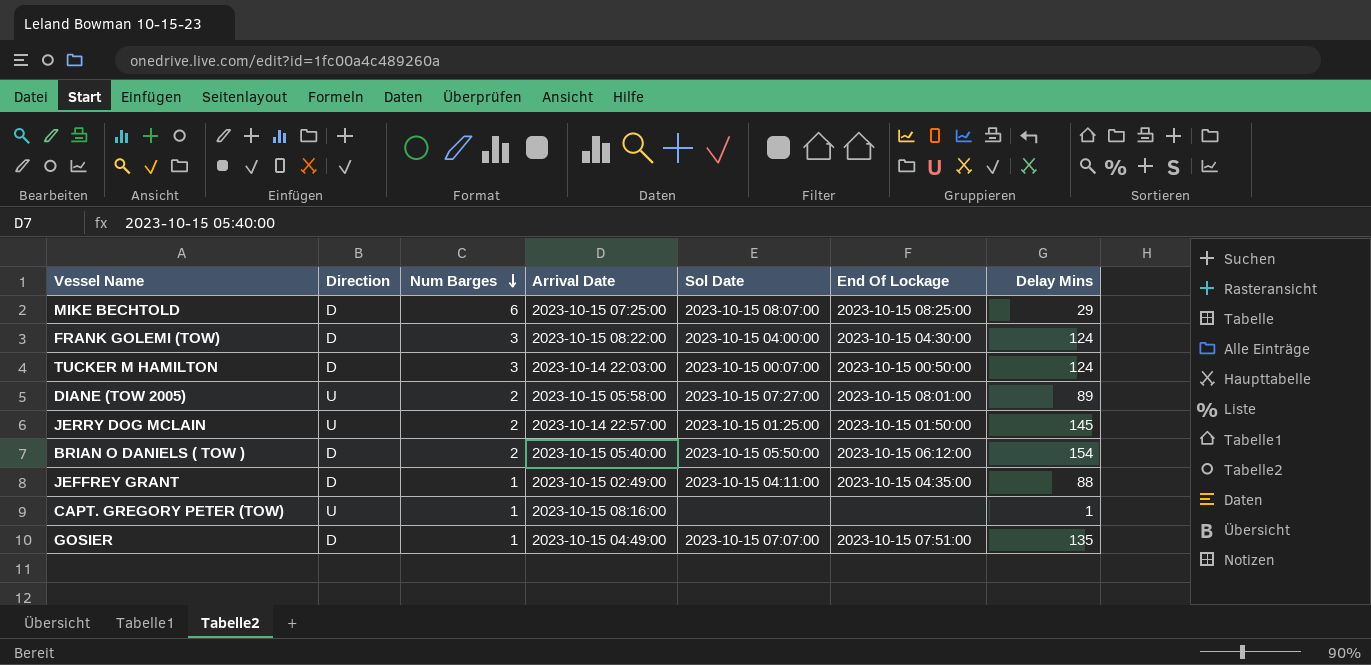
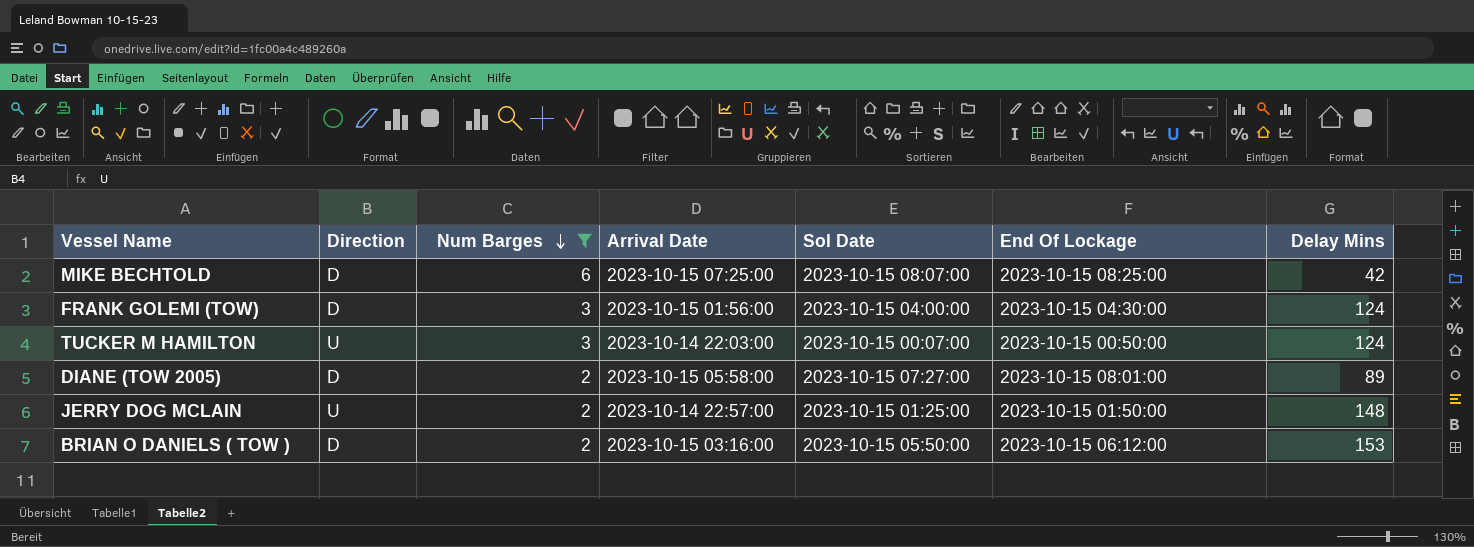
filter: none -> Num Barges != 1
MIKE BECHTOLD | Delay Mins: 29 -> 42
FRANK GOLEMI (TOW) | Arrival Date: 2023-10-15 08:22:00 -> 2023-10-15 01:56:00
TUCKER M HAMILTON | Direction: D -> U
DIANE (TOW 2005) | Direction: U -> D
JERRY DOG MCLAIN | Delay Mins: 145 -> 148
BRIAN O DANIELS ( TOW ) | Arrival Date: 2023-10-15 05:40:00 -> 2023-10-15 03:16:00
BRIAN O DANIELS ( TOW ) | Delay Mins: 154 -> 153

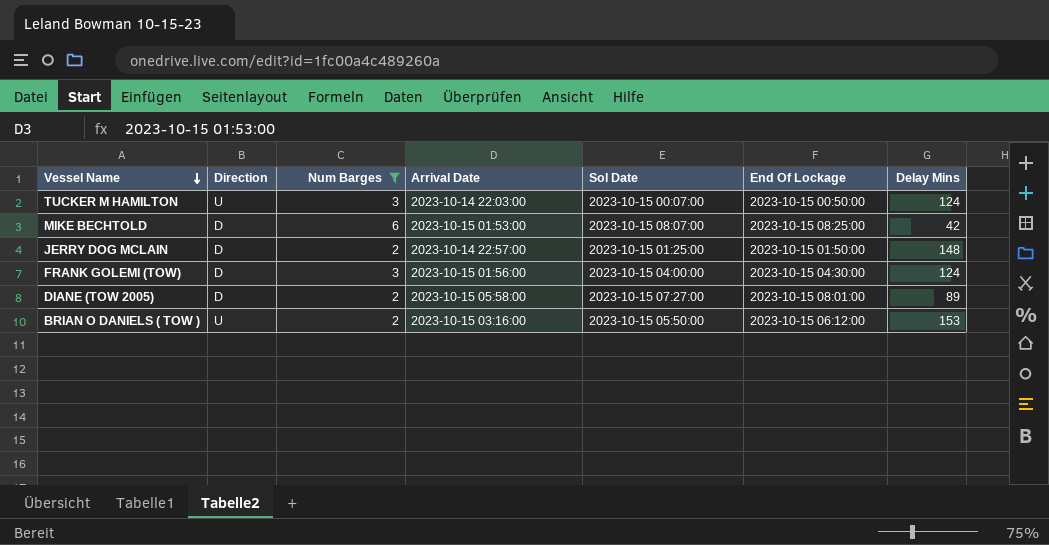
row order: Num Barges descending -> Vessel Name descending
MIKE BECHTOLD | Arrival Date: 2023-10-15 07:25:00 -> 2023-10-15 01:53:00
JERRY DOG MCLAIN | Direction: U -> D
BRIAN O DANIELS ( TOW ) | Direction: D -> U

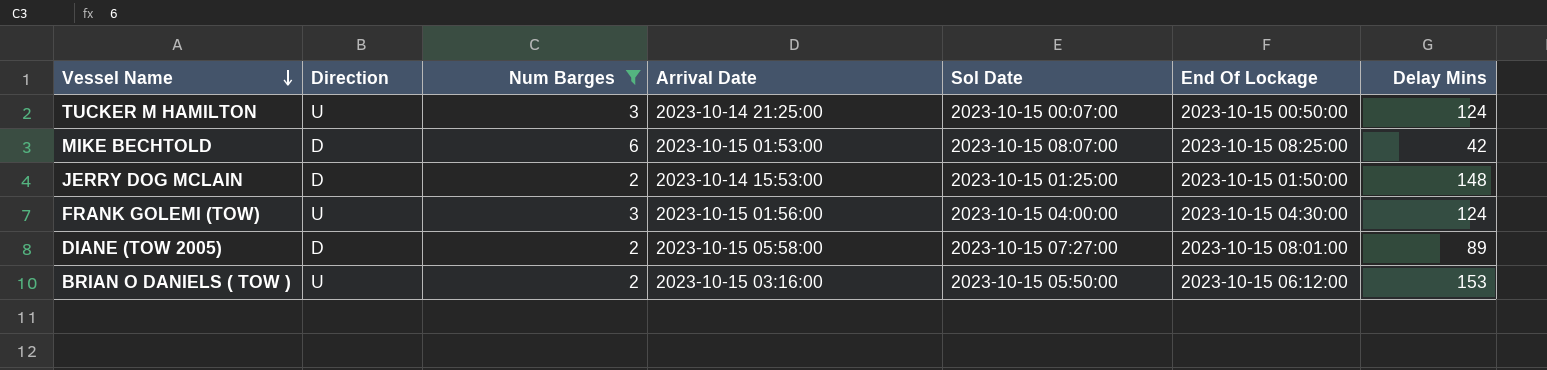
TUCKER M HAMILTON | Arrival Date: 2023-10-14 22:03:00 -> 2023-10-14 21:25:00
JERRY DOG MCLAIN | Arrival Date: 2023-10-14 22:57:00 -> 2023-10-14 15:53:00
FRANK GOLEMI (TOW) | Direction: D -> U

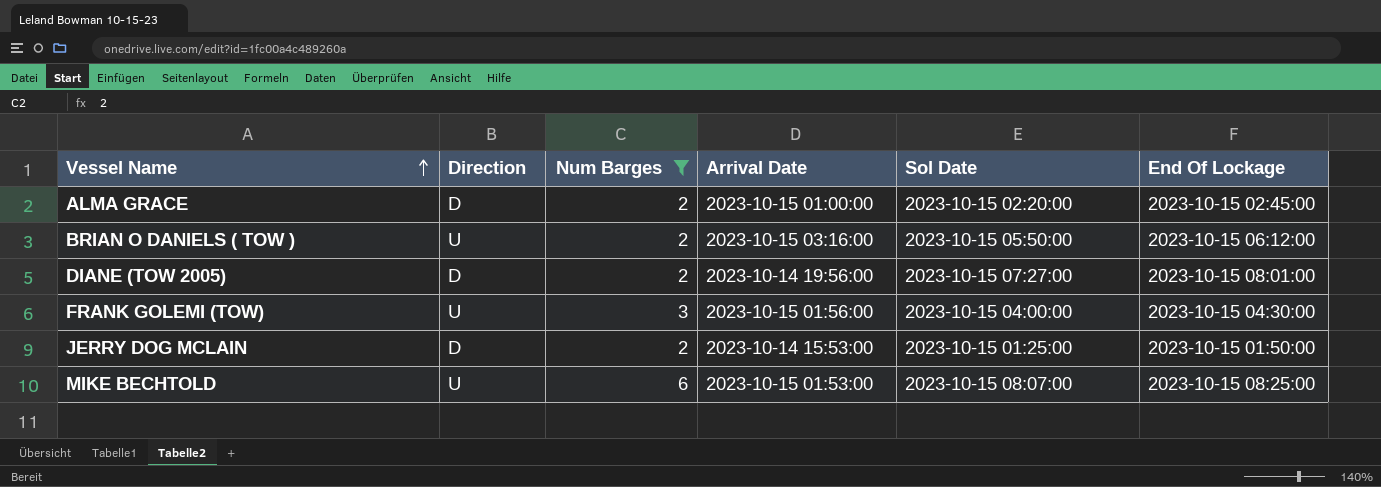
row order: Vessel Name descending -> Vessel Name ascending
column Delay Mins | position: 7 -> none
row TUCKER M HAMILTON: U | 3 | 2023-10-14 21:25:00 | 2023-10-15 00:07:00 | 2023-10-15 00:50:00 | 124 -> none
row ALMA GRACE: none -> D | 2 | 2023-10-15 01:00:00 | 2023-10-15 02:20:00 | 2023-10-15 02:45:00
DIANE (TOW 2005) | Arrival Date: 2023-10-15 05:58:00 -> 2023-10-14 19:56:00
MIKE BECHTOLD | Direction: D -> U

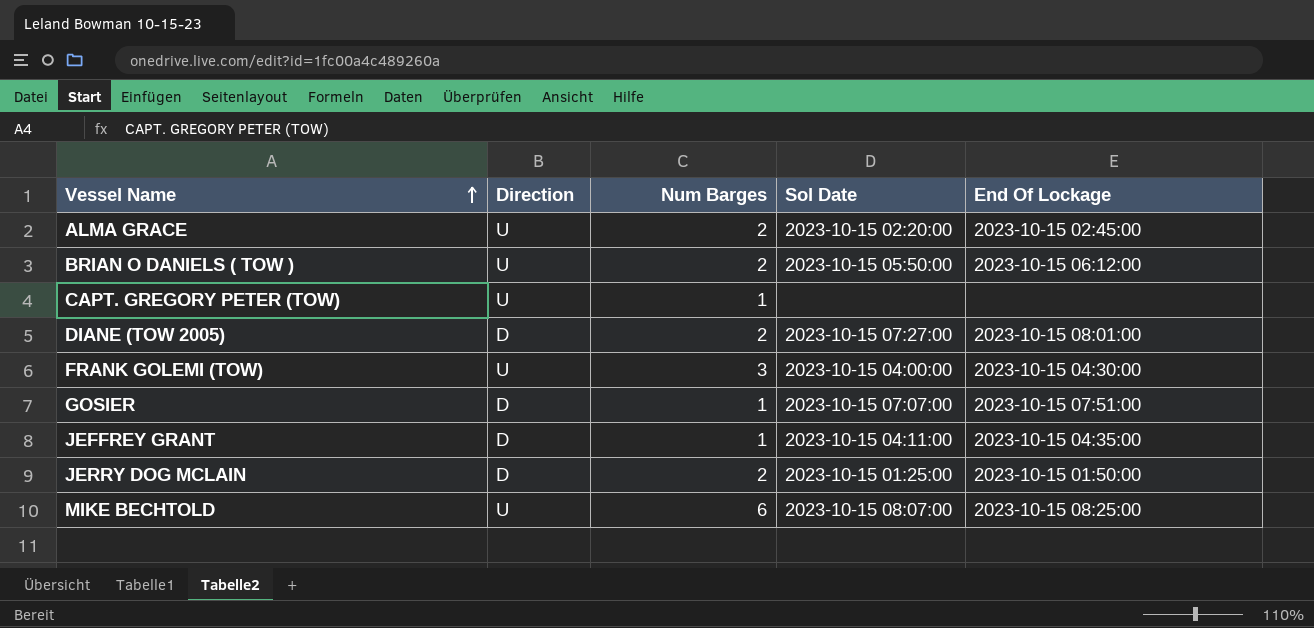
filter: Num Barges != 1 -> none
column Arrival Date | position: 4 -> none
ALMA GRACE | Direction: D -> U

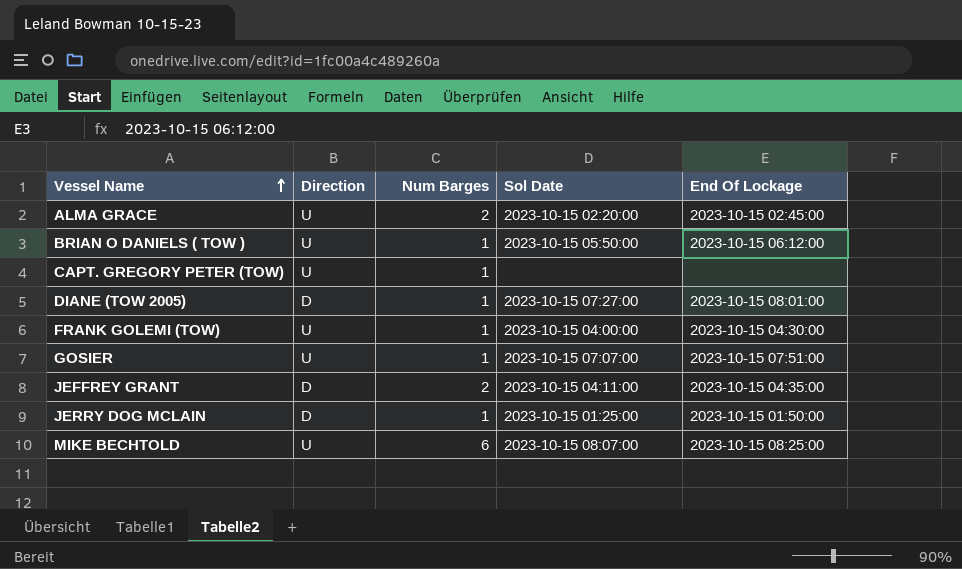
BRIAN O DANIELS ( TOW ) | Num Barges: 2 -> 1
DIANE (TOW 2005) | Num Barges: 2 -> 1
FRANK GOLEMI (TOW) | Num Barges: 3 -> 1
GOSIER | Direction: D -> U
JEFFREY GRANT | Num Barges: 1 -> 2
JERRY DOG MCLAIN | Num Barges: 2 -> 1

